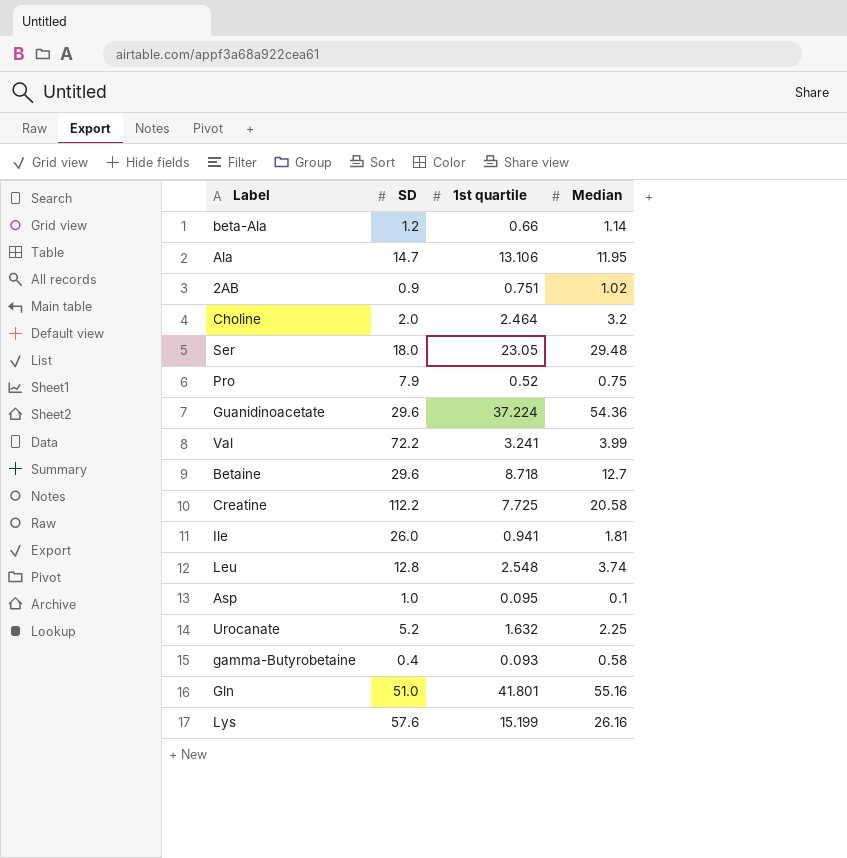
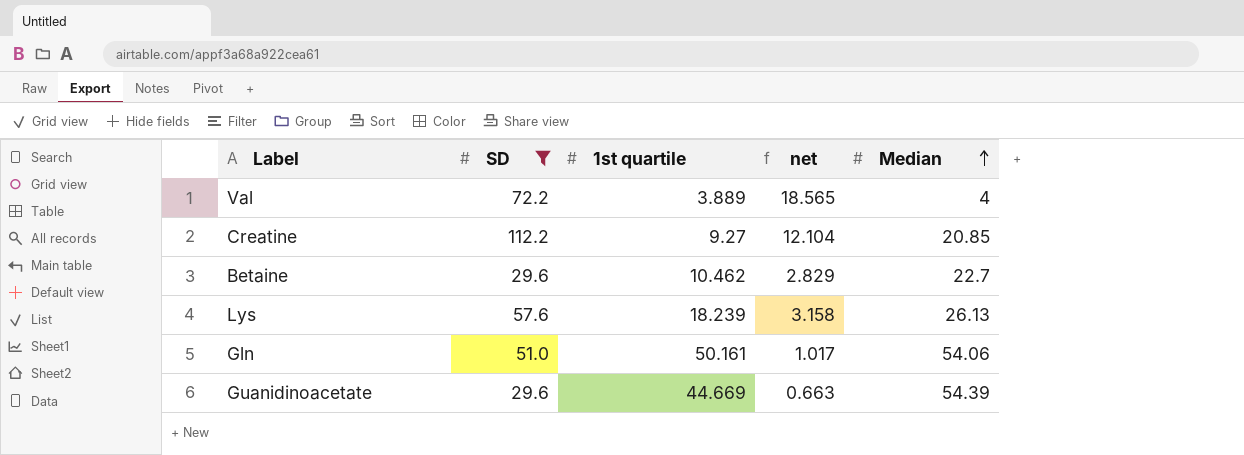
filter: none -> SD >= 29.6
row order: none -> Median ascending
column net | formula: none -> [SD] / [1st quartile]
Val | 1st quartile: 3.241 -> 3.889
Val | Median: 3.99 -> 4
Creatine | 1st quartile: 7.725 -> 9.27
Creatine | Median: 20.58 -> 20.85
Betaine | 1st quartile: 8.718 -> 10.462
Betaine | Median: 12.7 -> 22.7
Lys | 1st quartile: 15.199 -> 18.239
Lys | Median: 26.16 -> 26.13
Gln | 1st quartile: 41.801 -> 50.161
Gln | Median: 55.16 -> 54.06
Guanidinoacetate | 1st quartile: 37.224 -> 44.669
Guanidinoacetate | Median: 54.36 -> 54.39

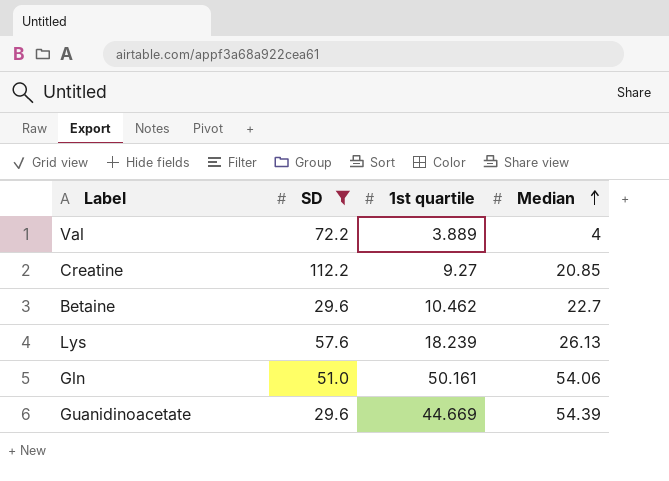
column net | formula: [SD] / [1st quartile] -> none

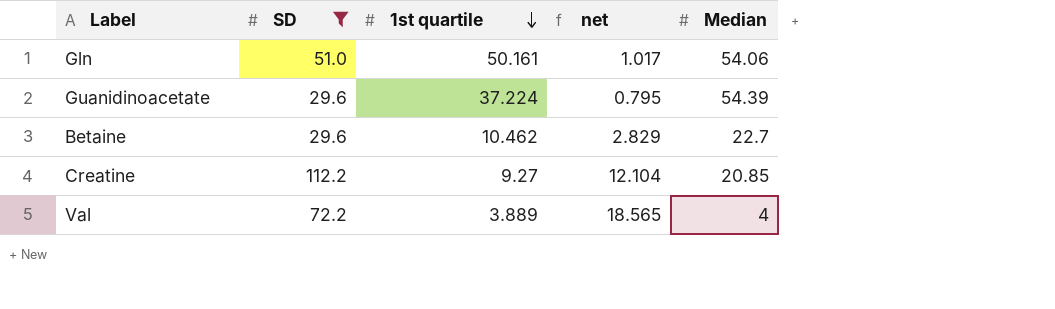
row order: Median ascending -> 1st quartile descending
column net | formula: none -> [SD] / [1st quartile]
row Lys: 57.6 | 18.239 | 26.13 -> none
Guanidinoacetate | 1st quartile: 44.669 -> 37.224

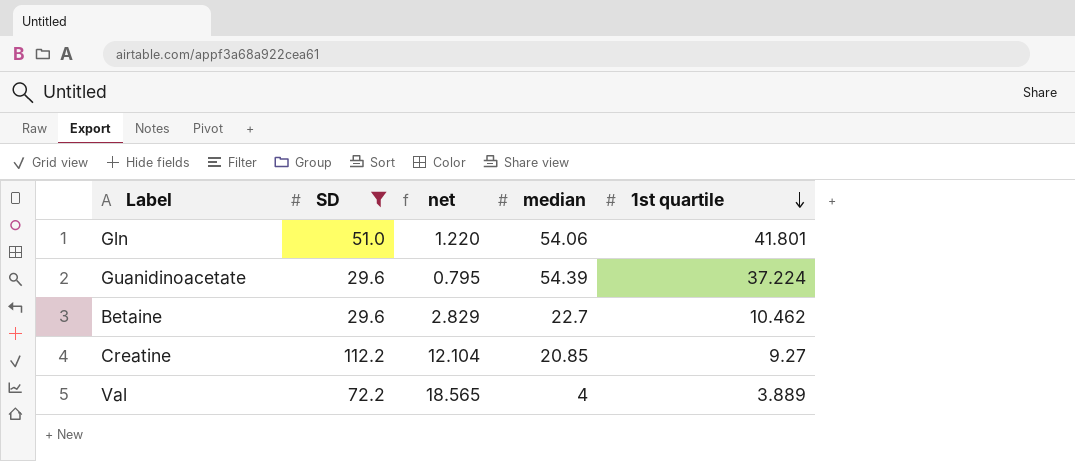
column name: Median -> median
column 1st quartile | position: 3 -> 5
Gln | net: 1.017 -> 1.220
Gln | 1st quartile: 50.161 -> 41.801

